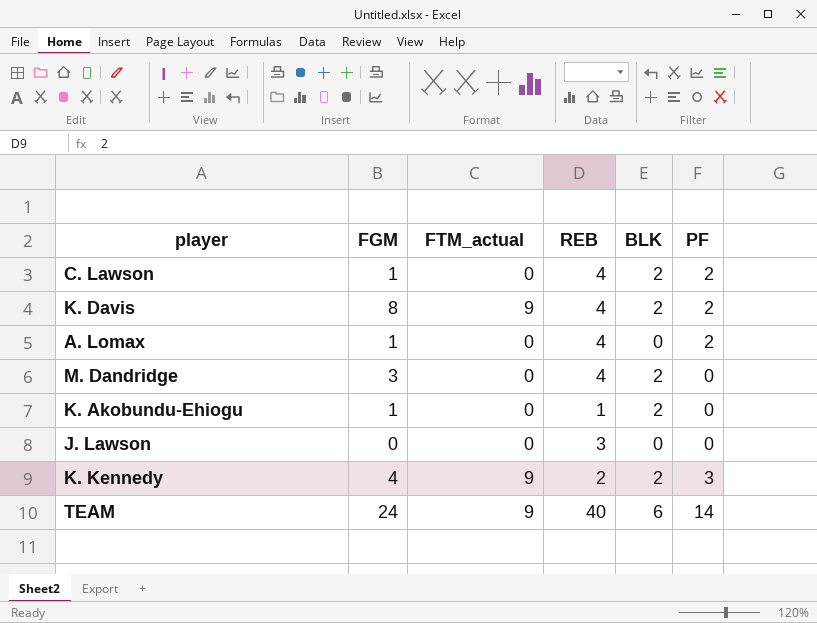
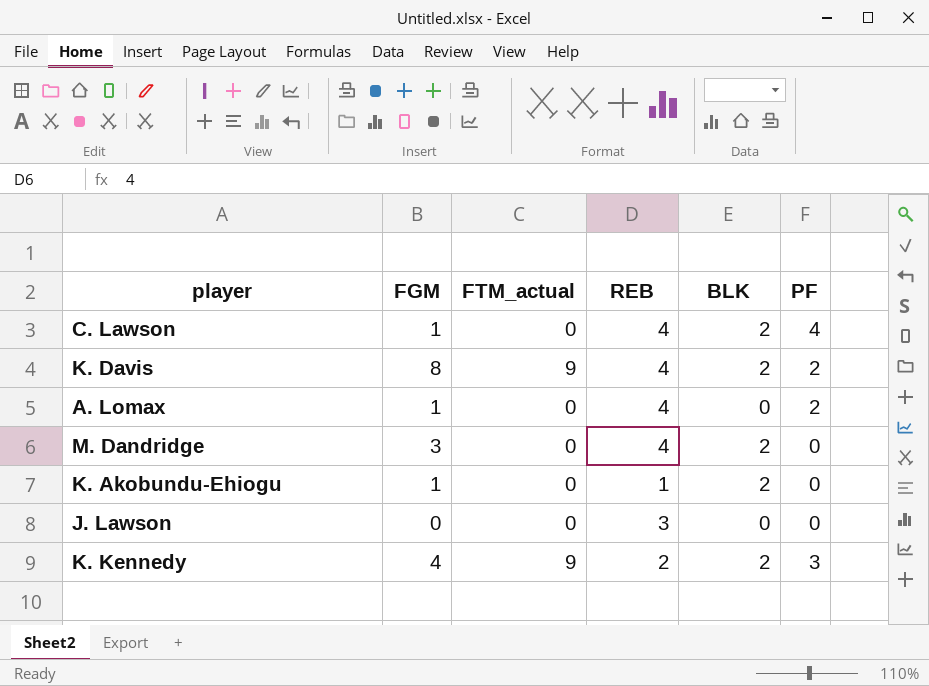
row TEAM: 24 | 9 | 40 | 6 | 14 -> none
C. Lawson | PF: 2 -> 4

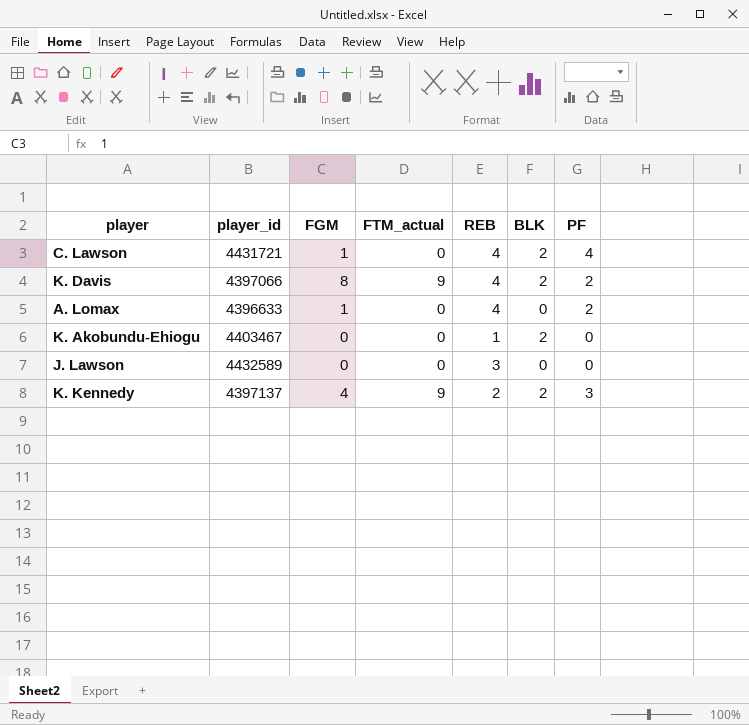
column player_id | position: none -> 2
row M. Dandridge: 3 | 0 | 4 | 2 | 0 -> none
K. Akobundu-Ehiogu | FGM: 1 -> 0

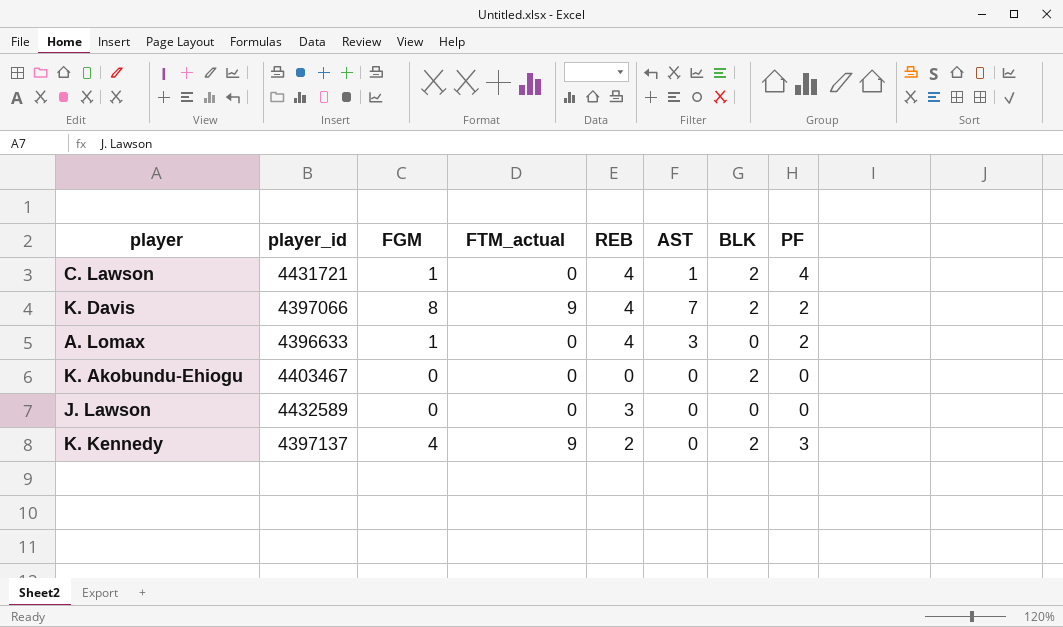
column AST | position: none -> 6
K. Akobundu-Ehiogu | REB: 1 -> 0

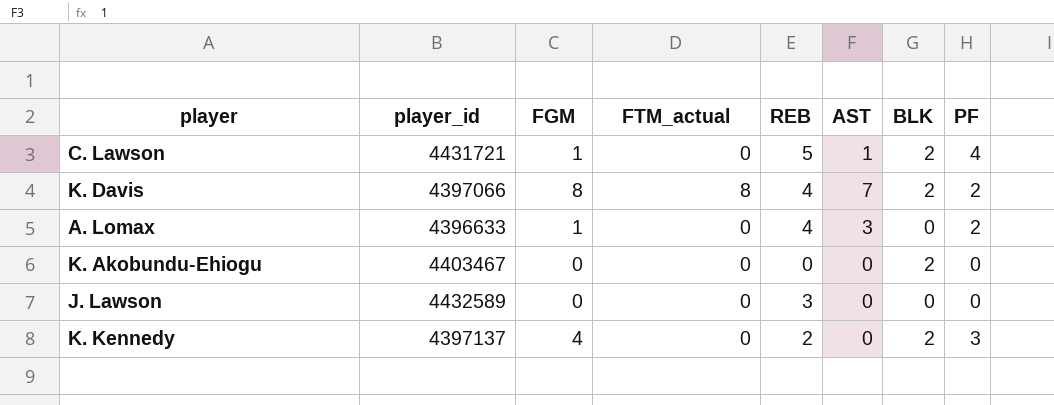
C. Lawson | REB: 4 -> 5
K. Davis | FTM_actual: 9 -> 8
K. Kennedy | FTM_actual: 9 -> 0

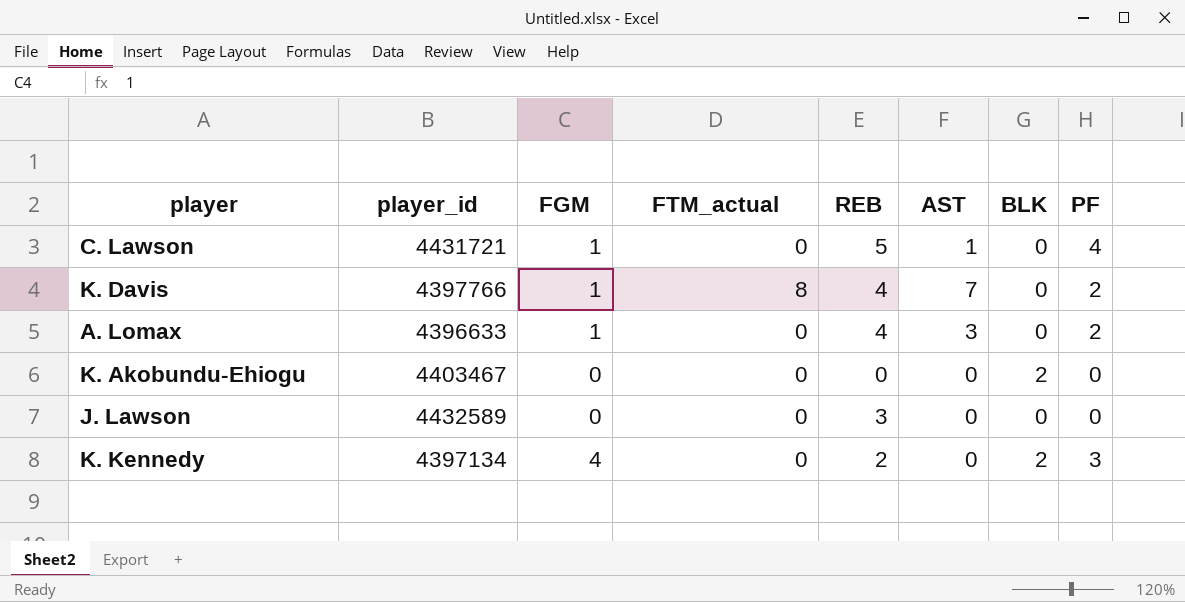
C. Lawson | BLK: 2 -> 0
K. Davis | player_id: 4397066 -> 4397766
K. Davis | FGM: 8 -> 1
K. Davis | BLK: 2 -> 0
K. Kennedy | player_id: 4397137 -> 4397134

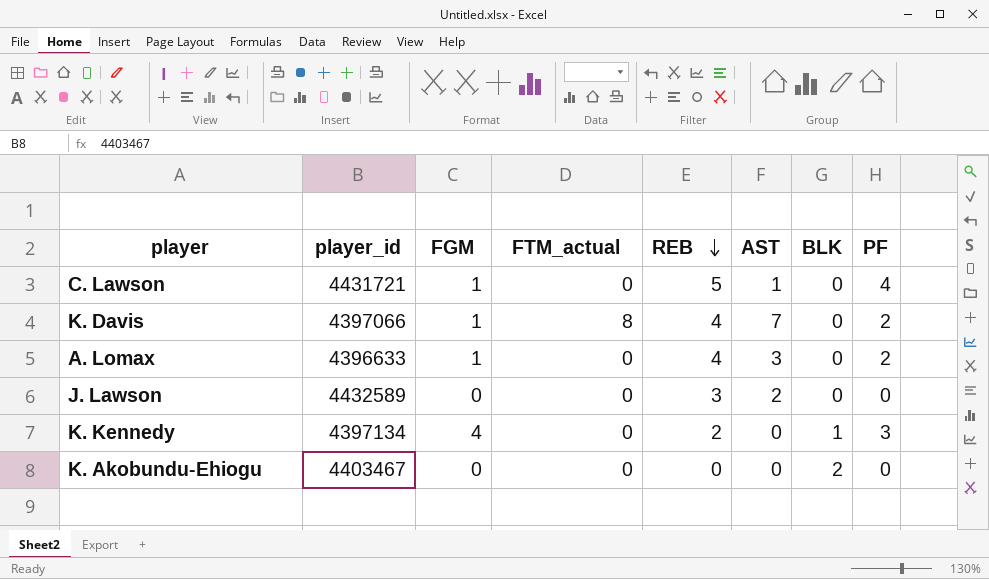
row order: none -> REB descending
K. Davis | player_id: 4397766 -> 4397066
J. Lawson | AST: 0 -> 2
K. Kennedy | BLK: 2 -> 1

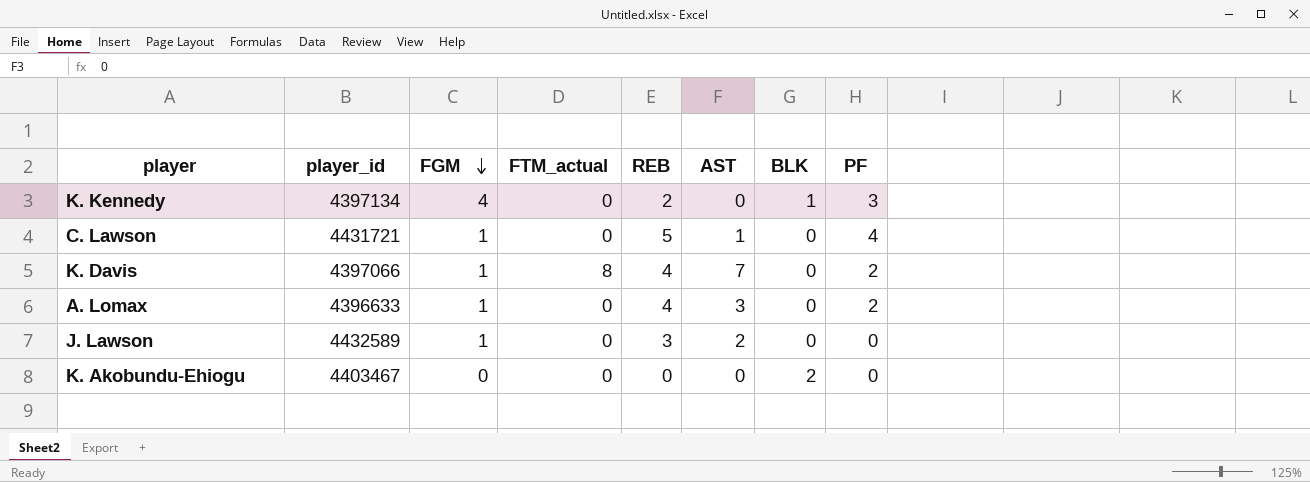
row order: REB descending -> FGM descending
J. Lawson | FGM: 0 -> 1

